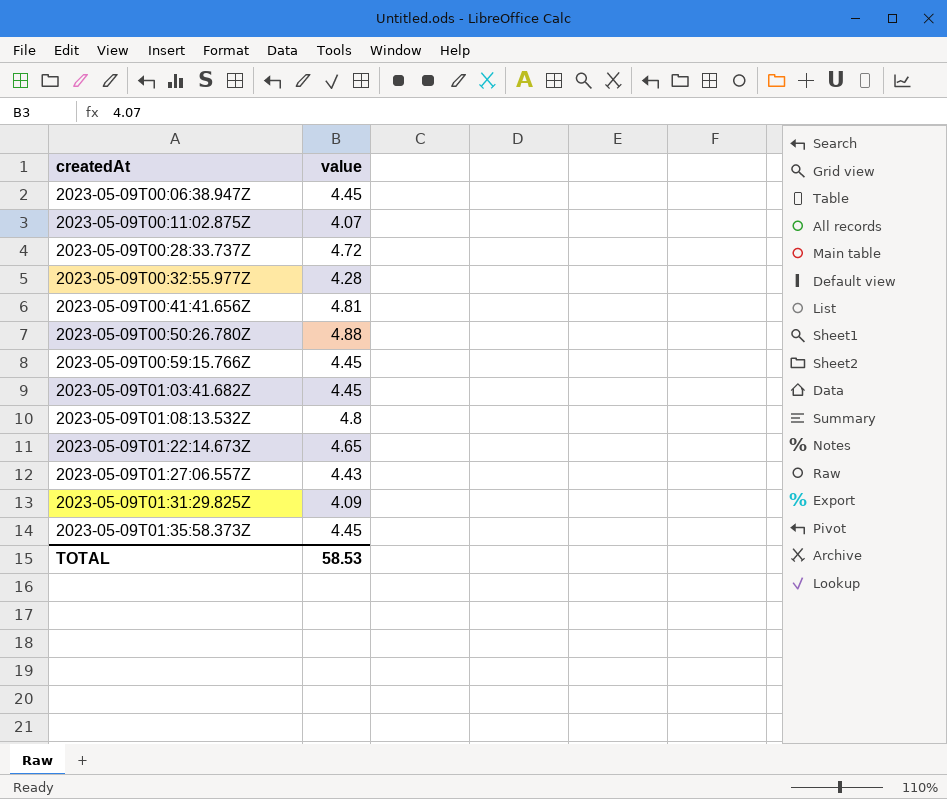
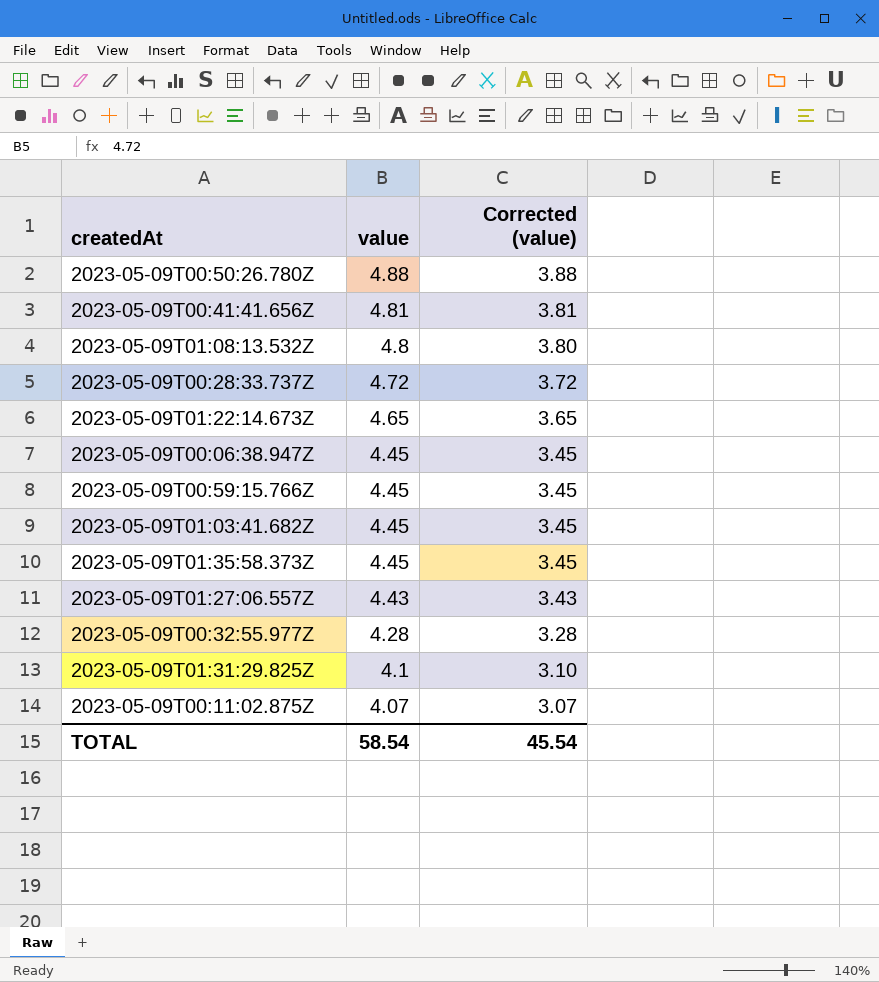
row order: createdAt ascending -> value descending
column Corrected (value) | formula: none -> [value] - 1
2023-05-09T01:31:29.825Z | value: 4.09 -> 4.1
TOTAL | value: 58.53 -> 58.54

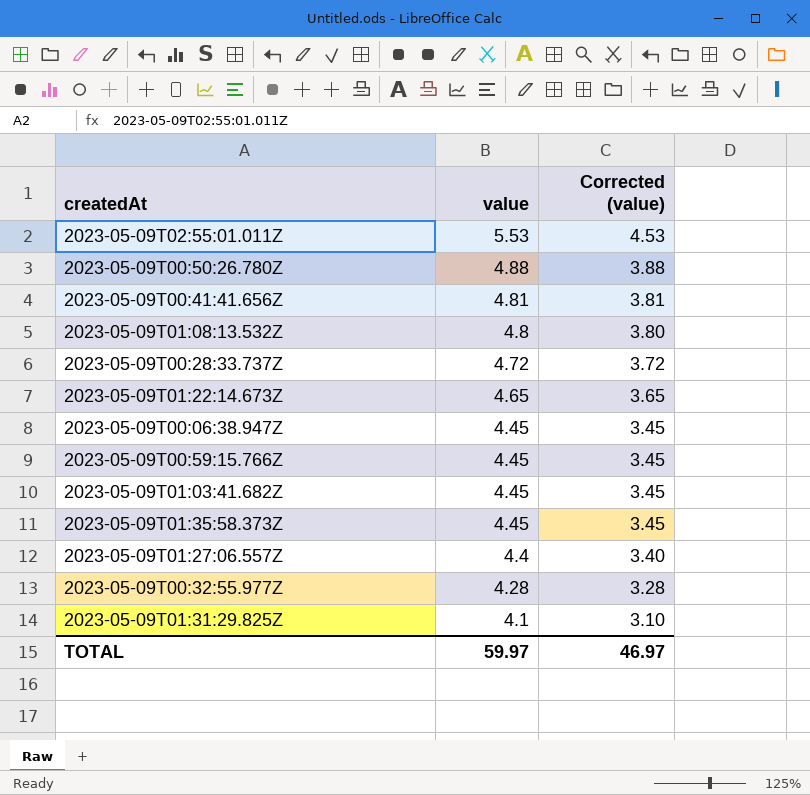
row 2023-05-09T00:11:02.875Z: 4.07 | 3.07 -> none
row 2023-05-09T02:55:01.011Z: none -> 5.53 | 4.53
2023-05-09T01:27:06.557Z | value: 4.43 -> 4.4
2023-05-09T01:27:06.557Z | Corrected (value): 3.43 -> 3.40
TOTAL | value: 58.54 -> 59.97
TOTAL | Corrected (value): 45.54 -> 46.97

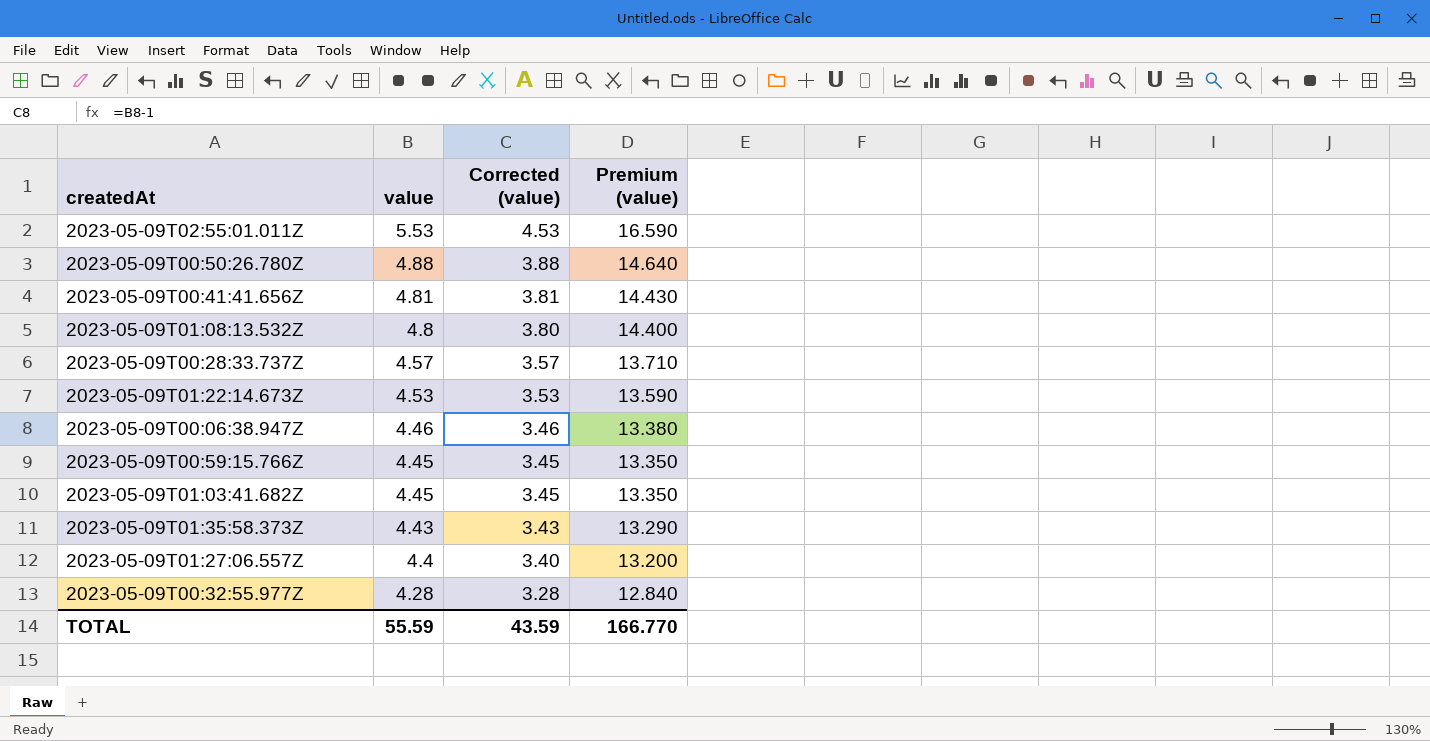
column Premium (value) | formula: none -> [value] * 3
row 2023-05-09T01:31:29.825Z: 4.1 | 3.10 -> none
2023-05-09T00:28:33.737Z | value: 4.72 -> 4.57
2023-05-09T00:28:33.737Z | Corrected (value): 3.72 -> 3.57
2023-05-09T01:22:14.673Z | value: 4.65 -> 4.53
2023-05-09T01:22:14.673Z | Corrected (value): 3.65 -> 3.53
2023-05-09T00:06:38.947Z | value: 4.45 -> 4.46
2023-05-09T00:06:38.947Z | Corrected (value): 3.45 -> 3.46
2023-05-09T01:35:58.373Z | value: 4.45 -> 4.43
2023-05-09T01:35:58.373Z | Corrected (value): 3.45 -> 3.43
TOTAL | value: 59.97 -> 55.59
TOTAL | Corrected (value): 46.97 -> 43.59

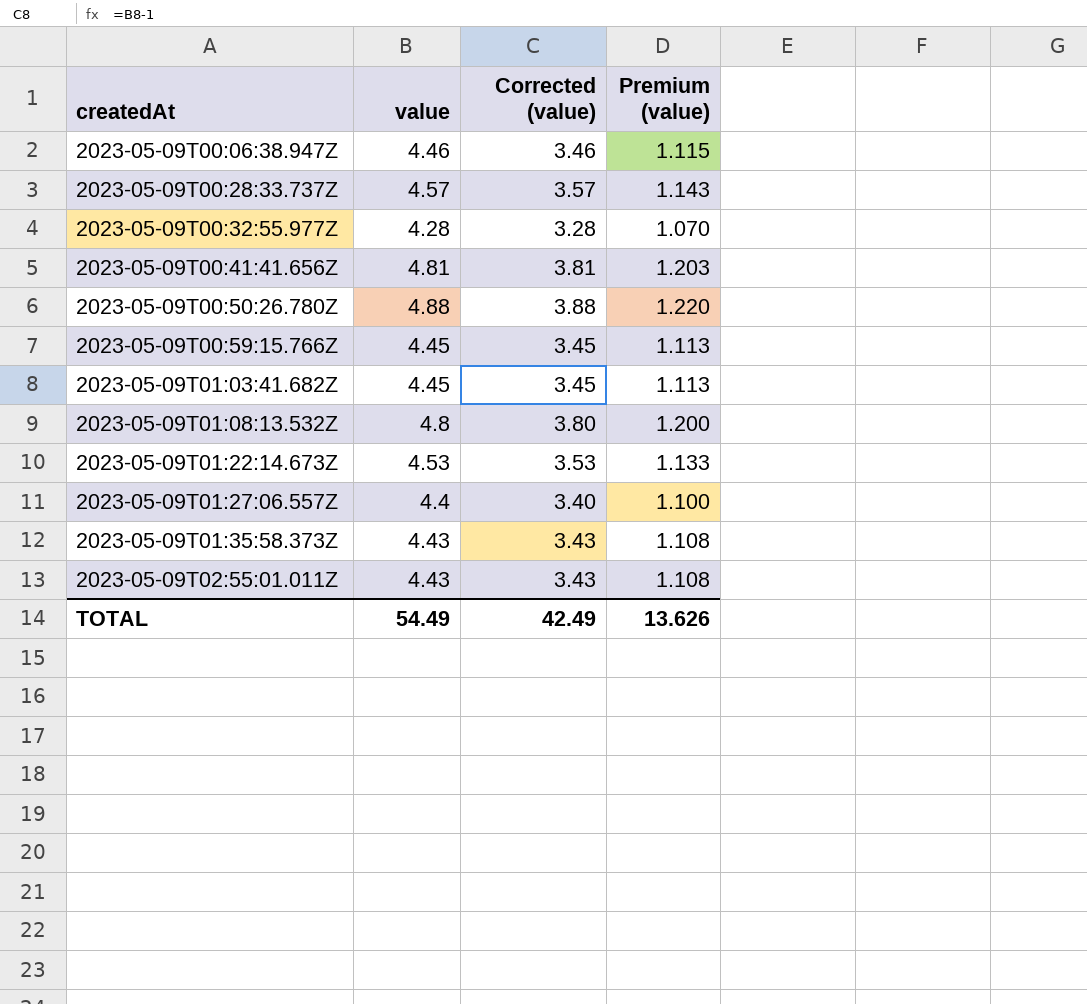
row order: value descending -> createdAt ascending
column Premium (value) | formula: [value] * 3 -> [value] * 0.25
2023-05-09T02:55:01.011Z | value: 5.53 -> 4.43
2023-05-09T02:55:01.011Z | Corrected (value): 4.53 -> 3.43
TOTAL | value: 55.59 -> 54.49
TOTAL | Corrected (value): 43.59 -> 42.49
TOTAL | Premium (value): 166.770 -> 13.626

